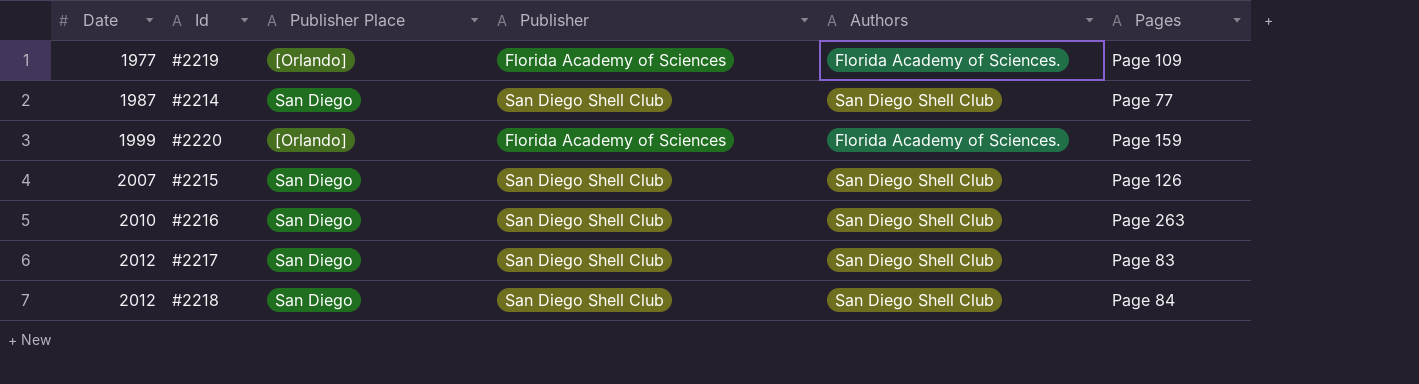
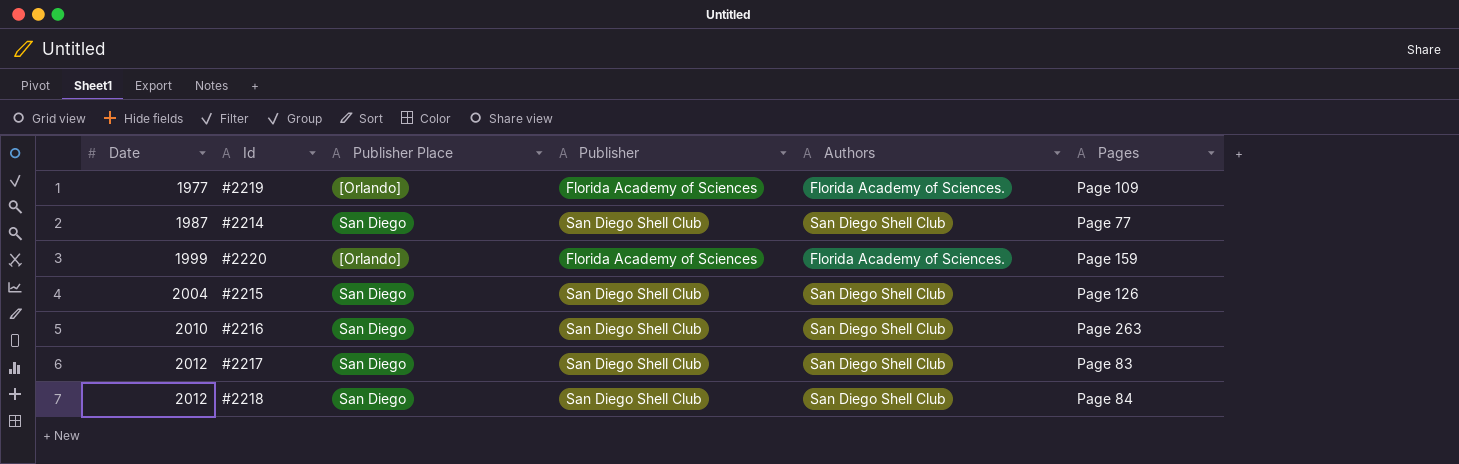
#2215 | Date: 2007 -> 2004

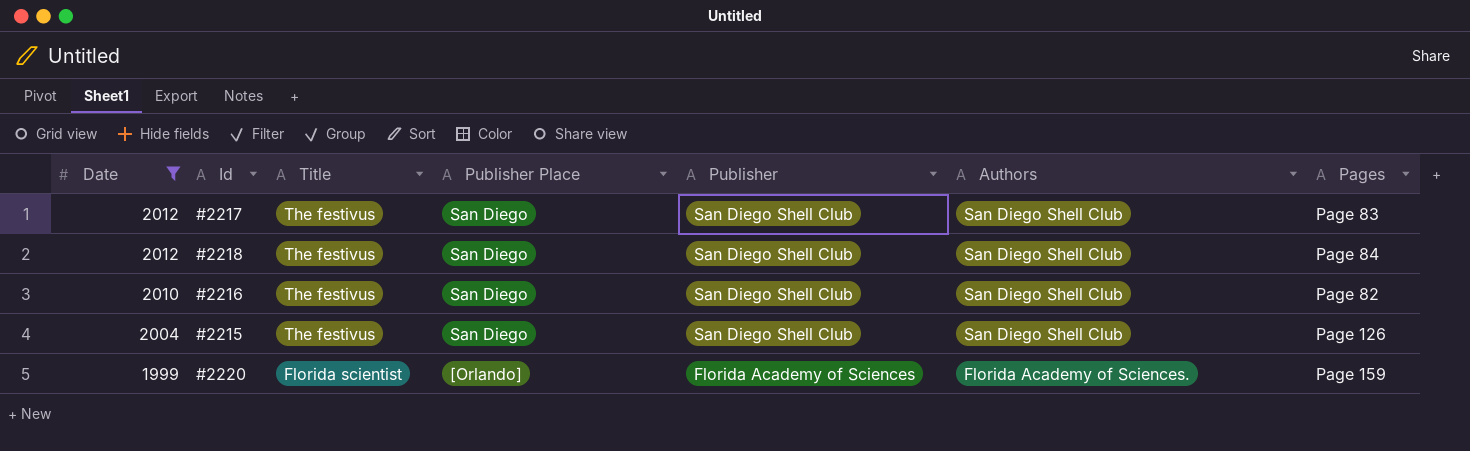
filter: none -> Date >= 1999
row order: Date ascending -> Date descending
column Title | position: none -> 3
#2216 | Pages: Page 263 -> Page 82

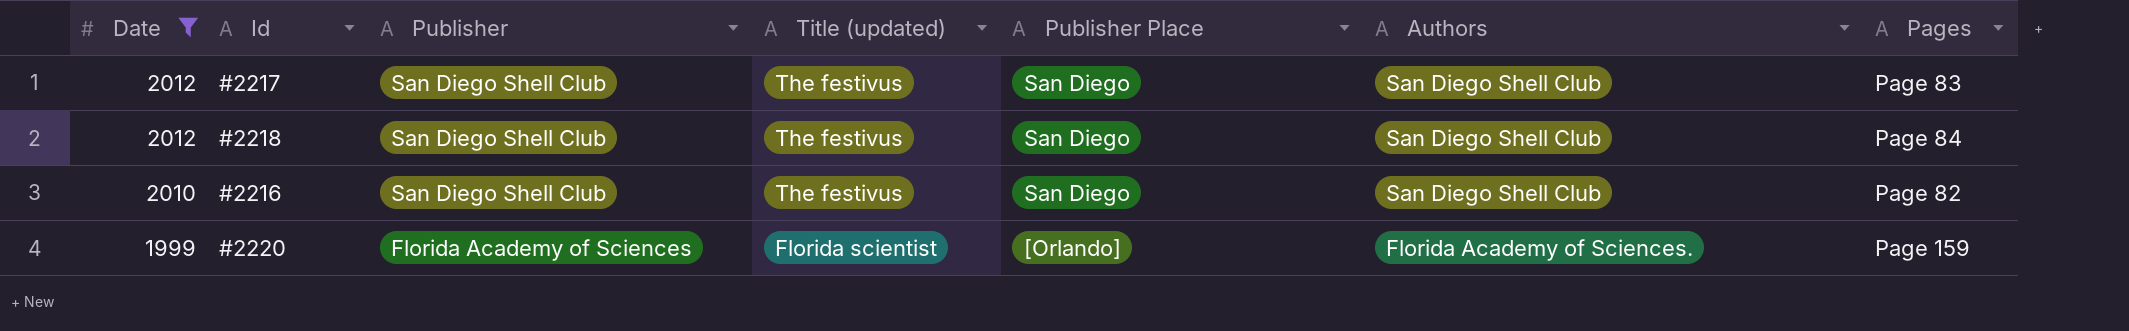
column Publisher | position: 5 -> 3
column name: Title -> Title (updated)
row #2215: 2004 | The festivus | San Diego | San Diego Shell Club | San Diego Shell Club | Page 126 -> none

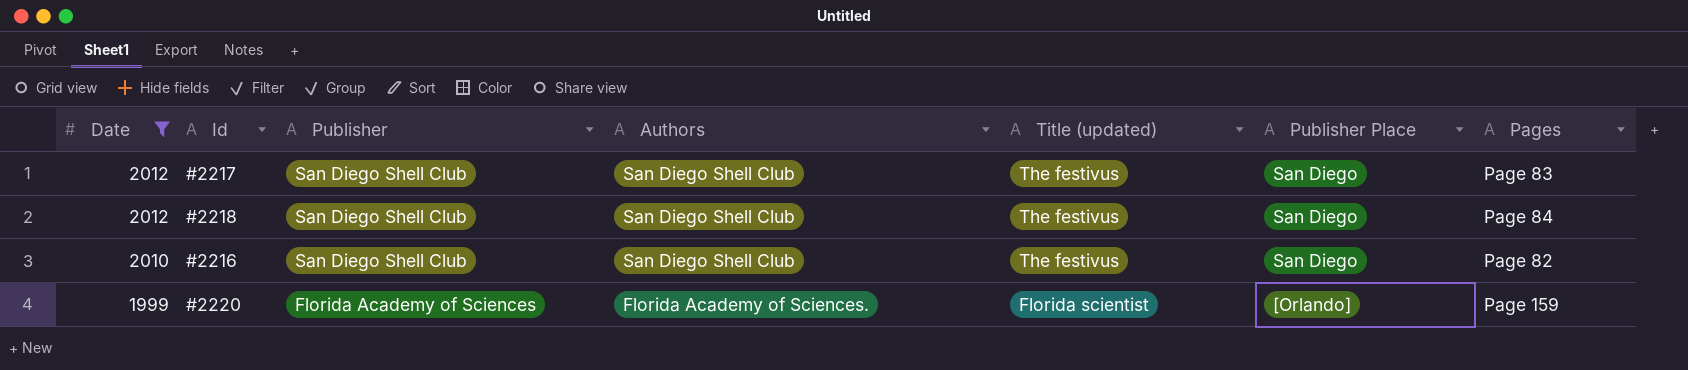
column Authors | position: 6 -> 4

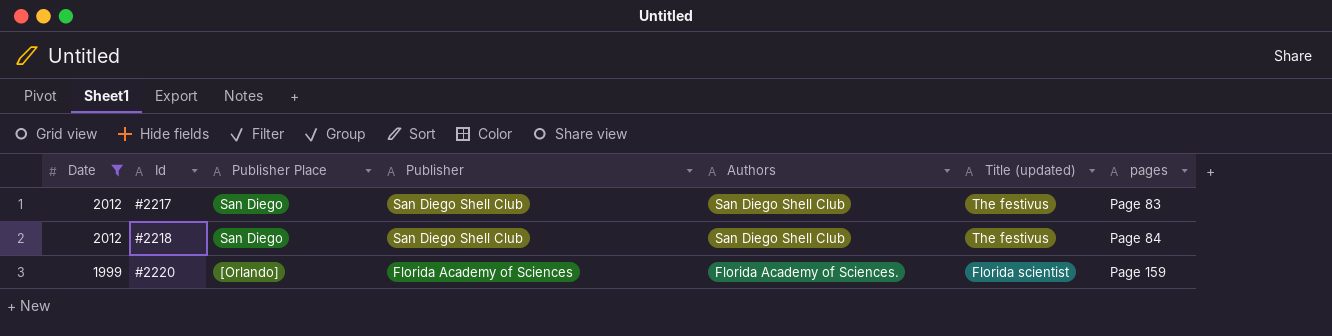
column Publisher Place | position: 6 -> 3
column name: Pages -> pages
row #2216: 2010 | San Diego Shell Club | San Diego Shell Club | The festivus | San Diego | Page 82 -> none

